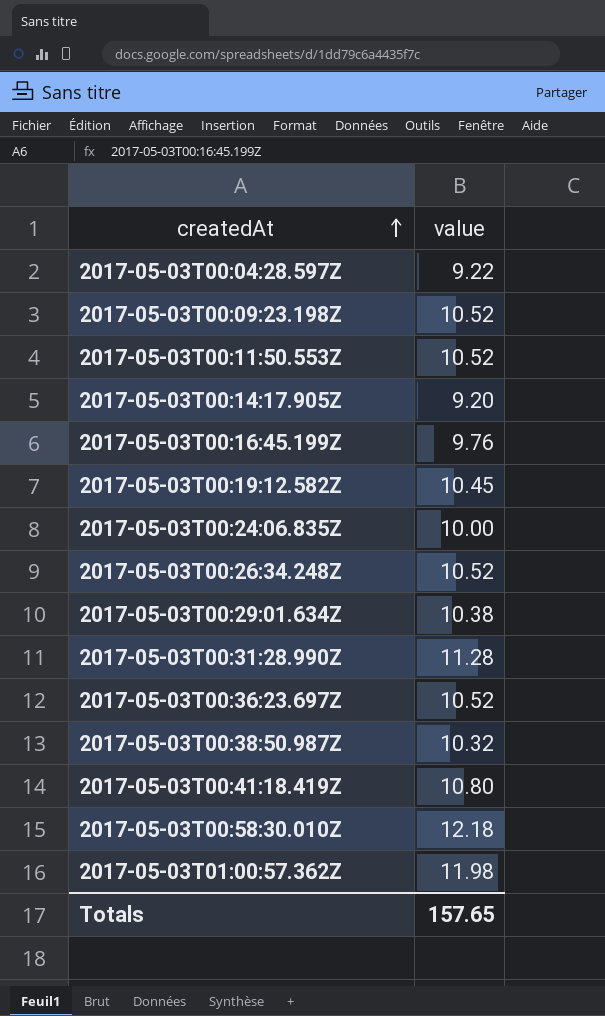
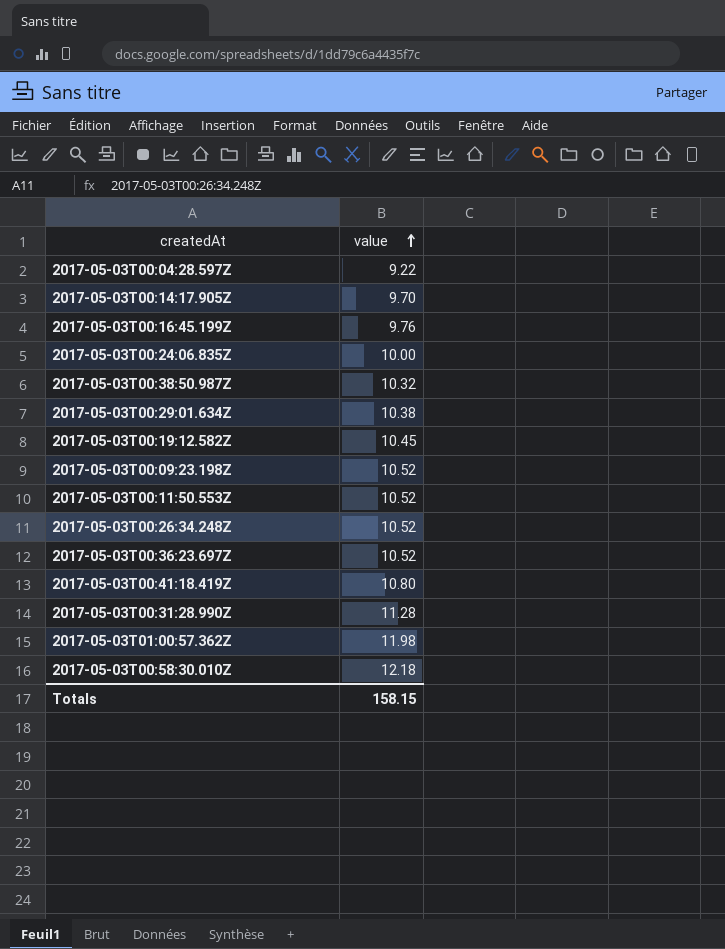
row order: createdAt ascending -> value ascending
2017-05-03T00:14:17.905Z | value: 9.20 -> 9.70
Totals | value: 157.65 -> 158.15

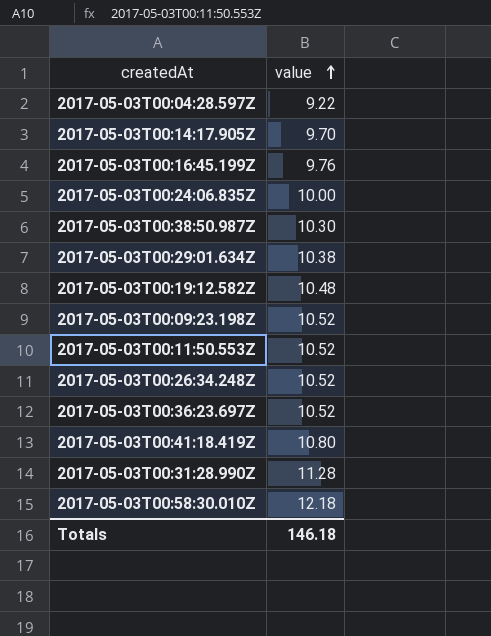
row 2017-05-03T01:00:57.362Z: 11.98 -> none
2017-05-03T00:38:50.987Z | value: 10.32 -> 10.30
2017-05-03T00:19:12.582Z | value: 10.45 -> 10.48
Totals | value: 158.15 -> 146.18

